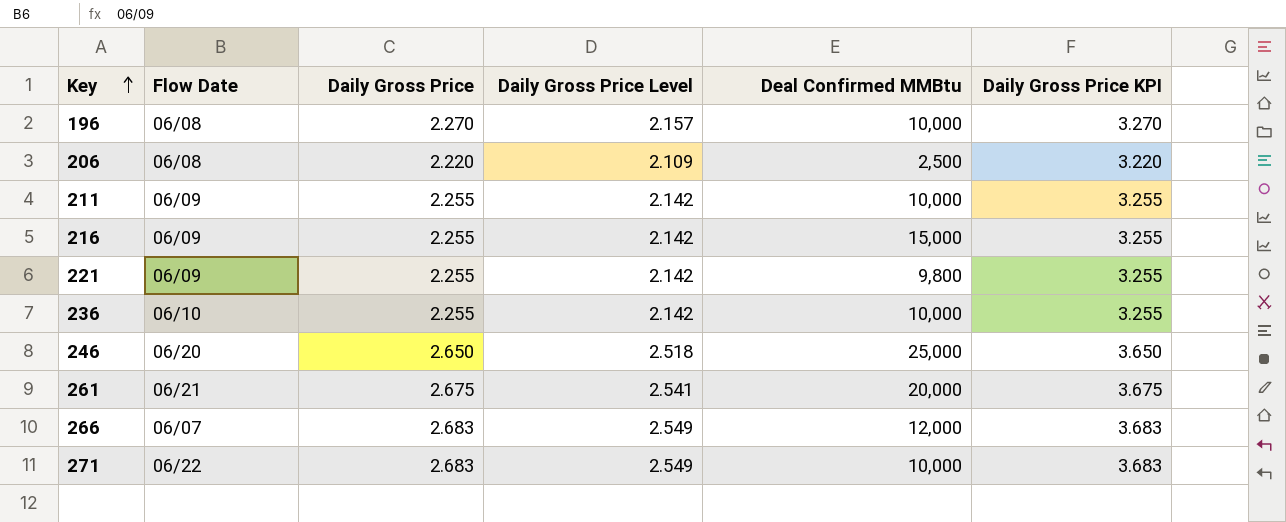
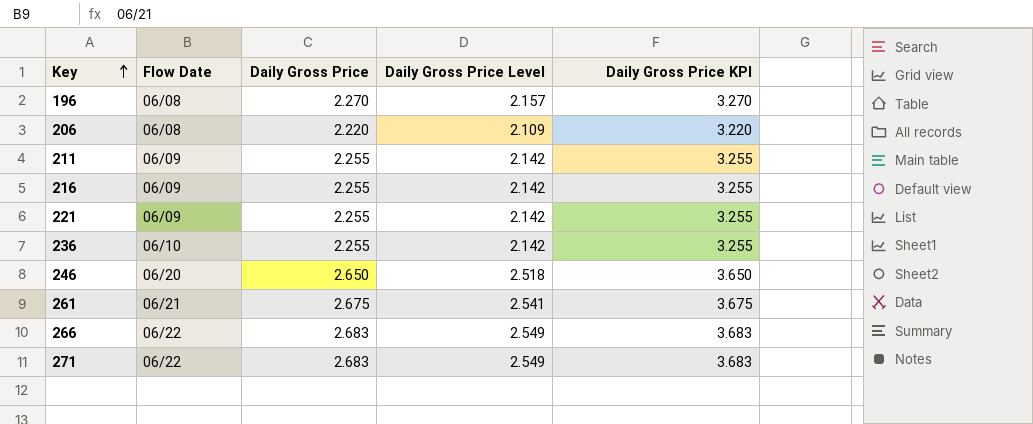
column Deal Confirmed MMBtu | position: 5 -> none
266 | Flow Date: 06/07 -> 06/22

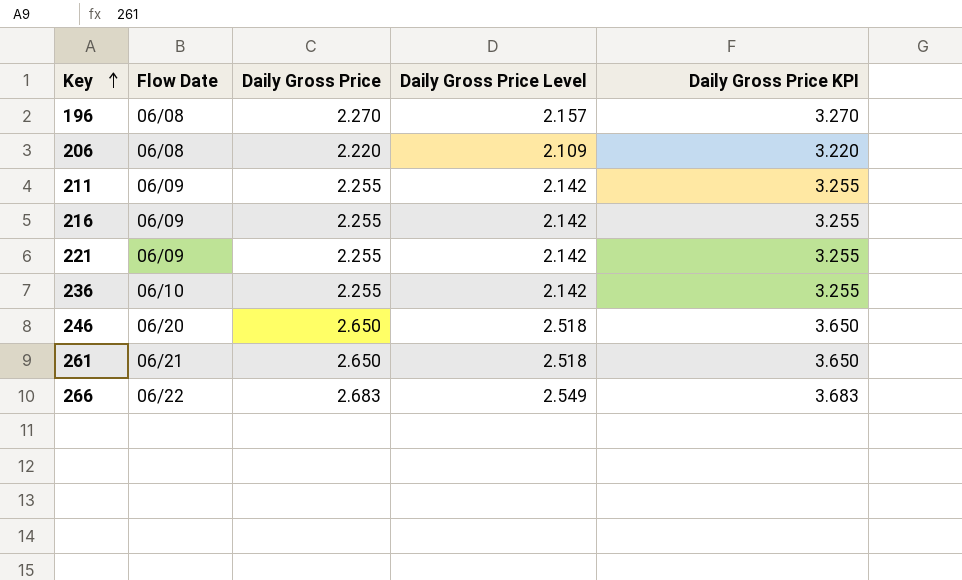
row 271: 06/22 | 2.683 | 2.549 | 3.683 -> none
261 | Daily Gross Price: 2.675 -> 2.650
261 | Daily Gross Price Level: 2.541 -> 2.518
261 | Daily Gross Price KPI: 3.675 -> 3.650

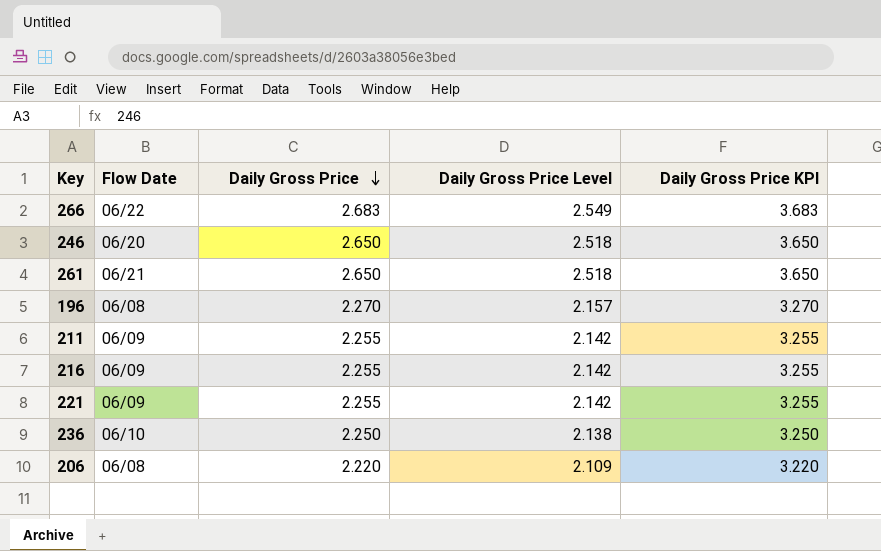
row order: Key ascending -> Daily Gross Price descending
236 | Daily Gross Price: 2.255 -> 2.250
236 | Daily Gross Price Level: 2.142 -> 2.138
236 | Daily Gross Price KPI: 3.255 -> 3.250

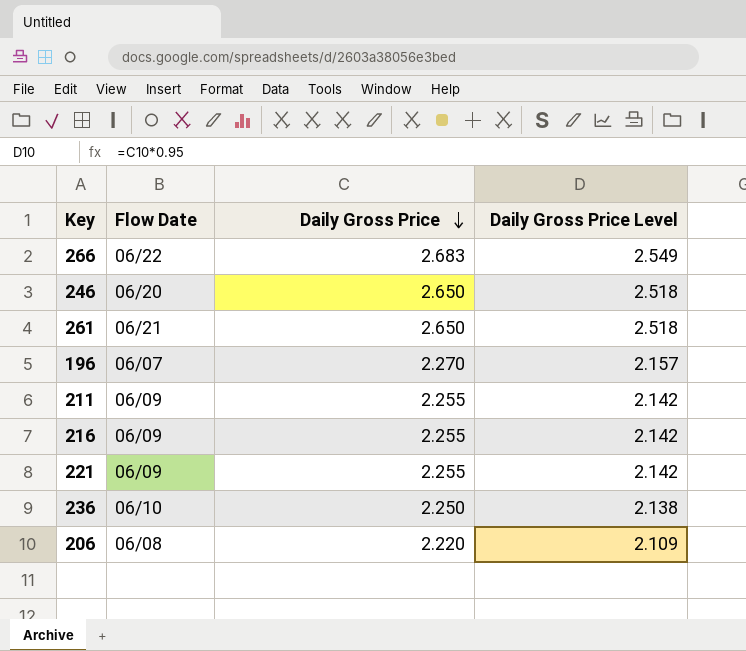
column Daily Gross Price KPI | formula: [Daily Gross Price] + 1 -> none
196 | Flow Date: 06/08 -> 06/07

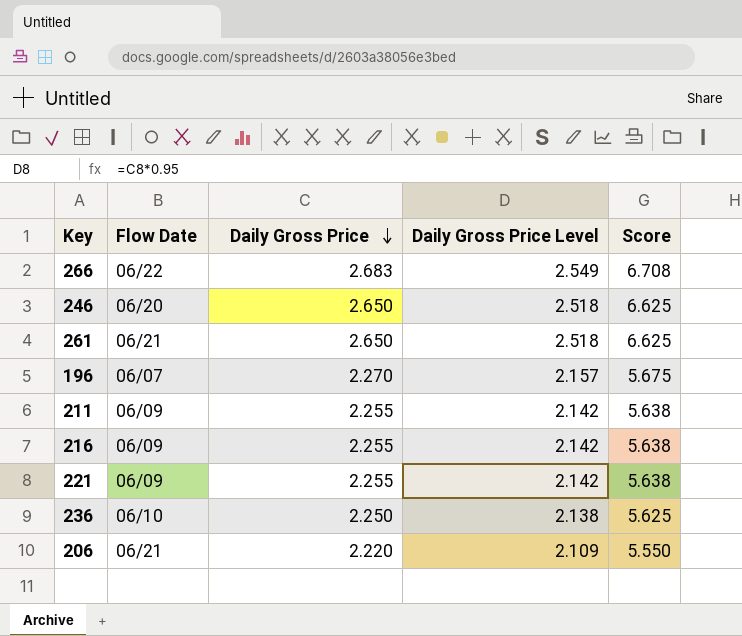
column Score | formula: none -> [Daily Gross Price] * 2.5
206 | Flow Date: 06/08 -> 06/21

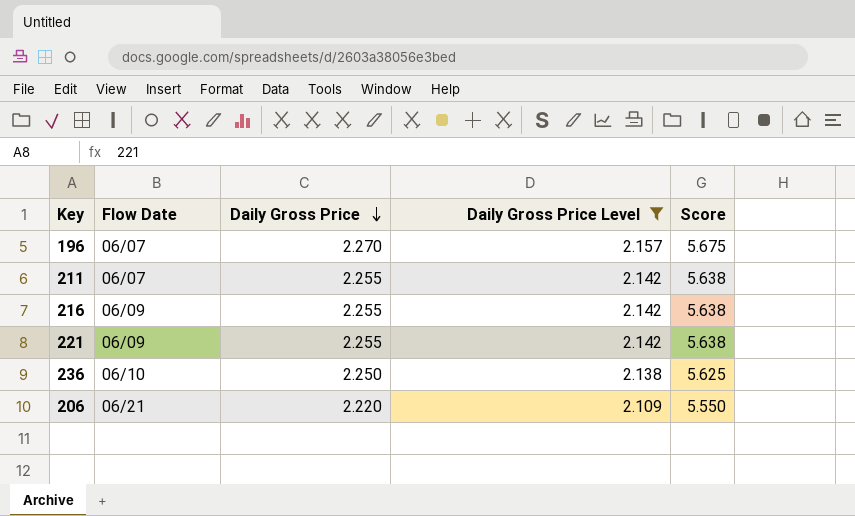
filter: none -> Daily Gross Price Level <= 2.157
211 | Flow Date: 06/09 -> 06/07

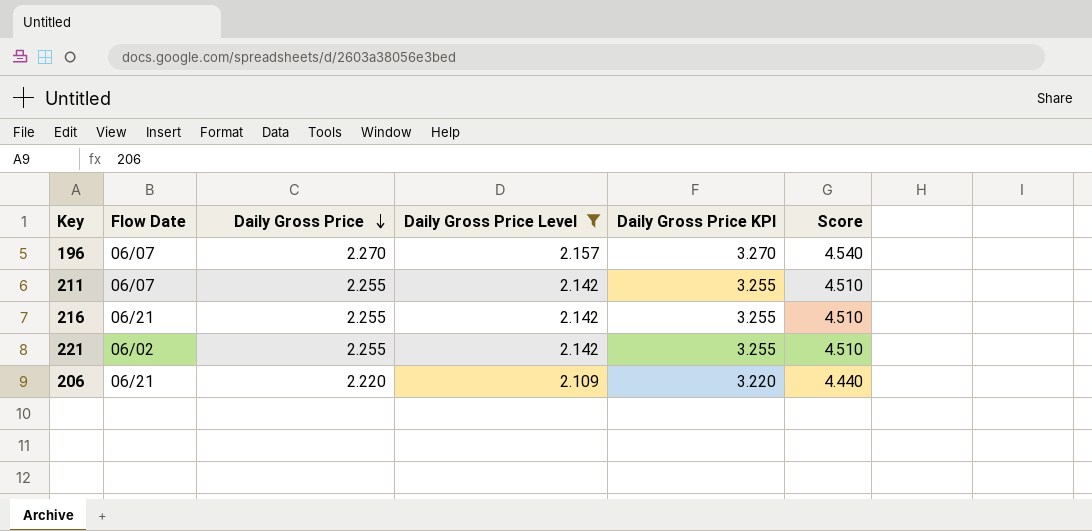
column Daily Gross Price KPI | formula: none -> [Daily Gross Price] + 1
column Score | formula: [Daily Gross Price] * 2.5 -> [Daily Gross Price] * 2
row 236: 06/10 | 2.250 | 2.138 | 5.625 -> none
216 | Flow Date: 06/09 -> 06/21
221 | Flow Date: 06/09 -> 06/02

